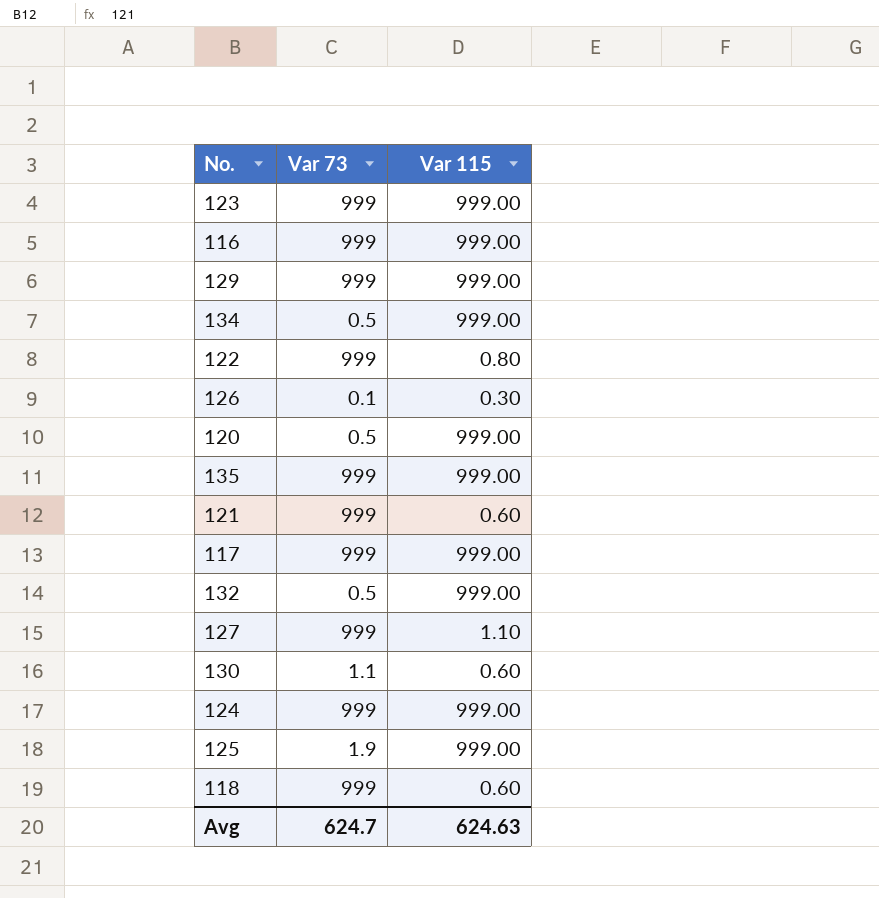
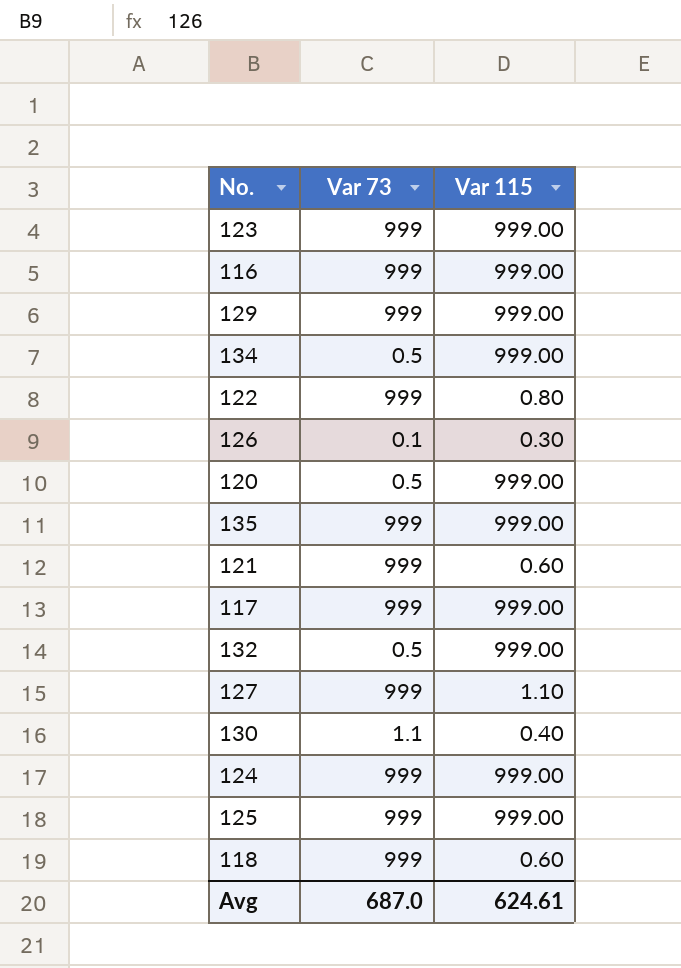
130 | Var 115: 0.60 -> 0.40
125 | Var 73: 1.9 -> 999
Avg | Var 73: 624.7 -> 687.0
Avg | Var 115: 624.63 -> 624.61

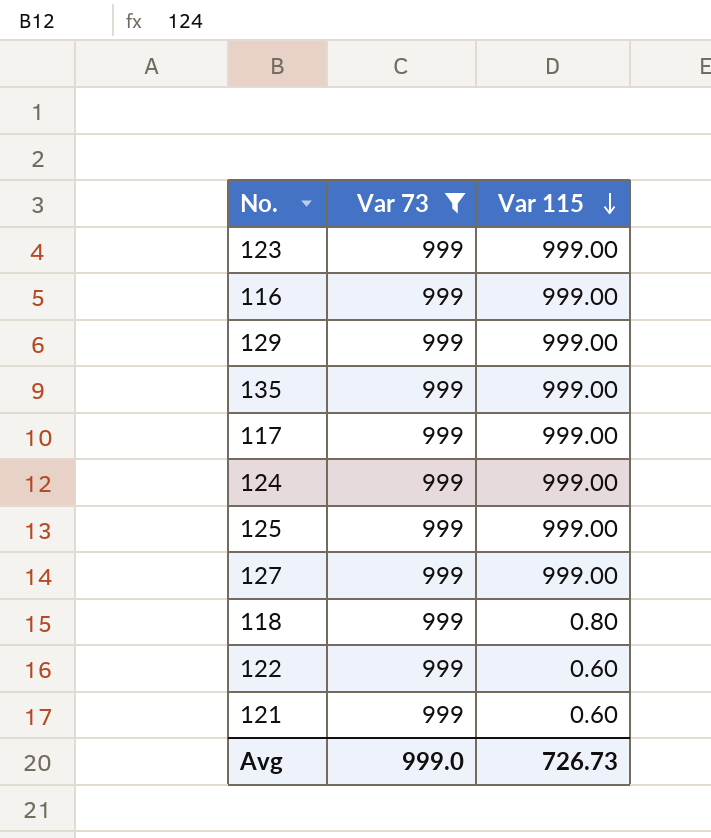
filter: none -> Var 73 = 999
row order: none -> Var 115 descending
127 | Var 115: 1.10 -> 999.00
118 | Var 115: 0.60 -> 0.80
122 | Var 115: 0.80 -> 0.60
Avg | Var 73: 687.0 -> 999.0
Avg | Var 115: 624.61 -> 726.73

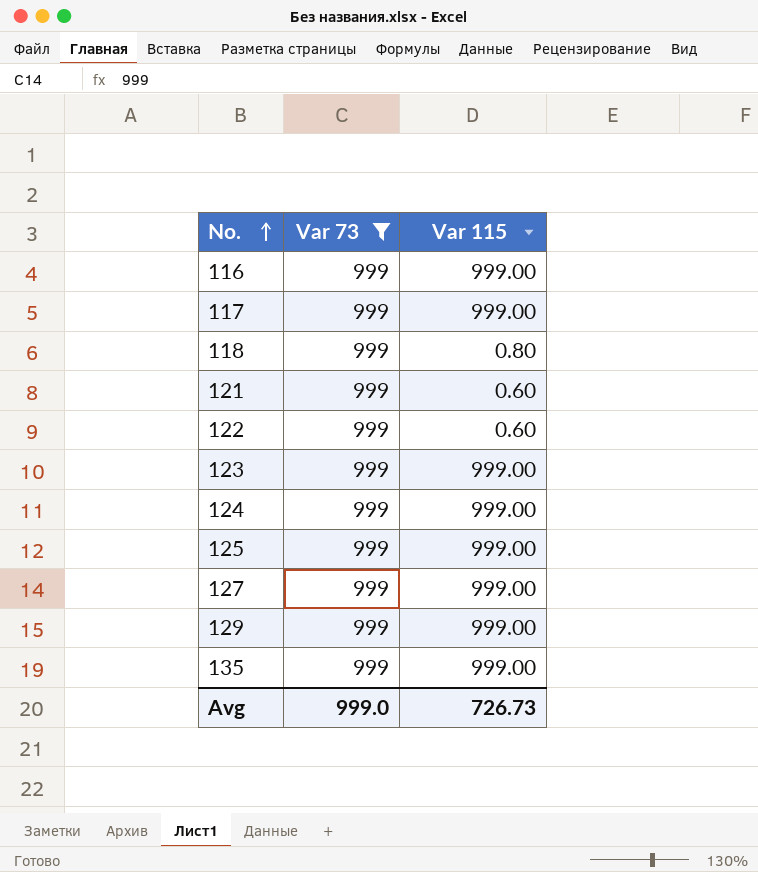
row order: Var 115 descending -> No. ascending

